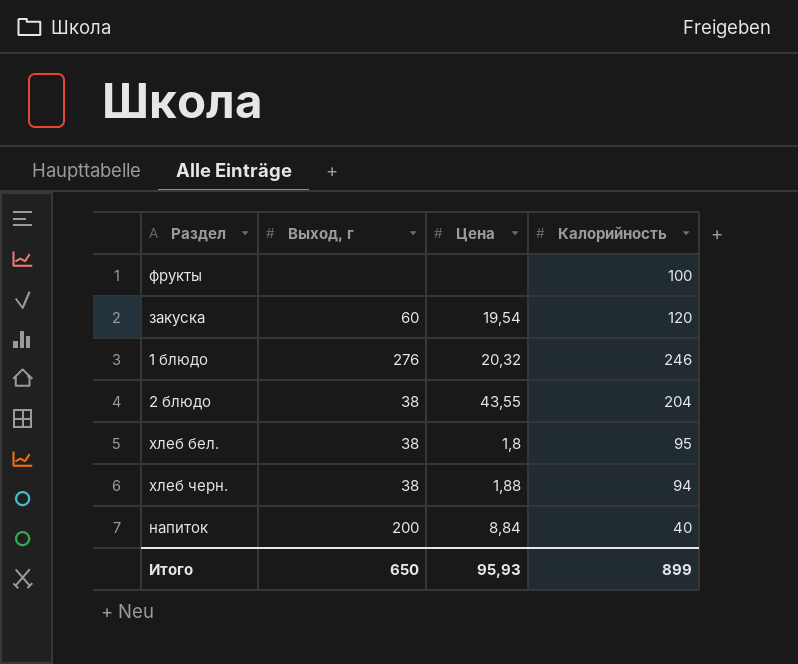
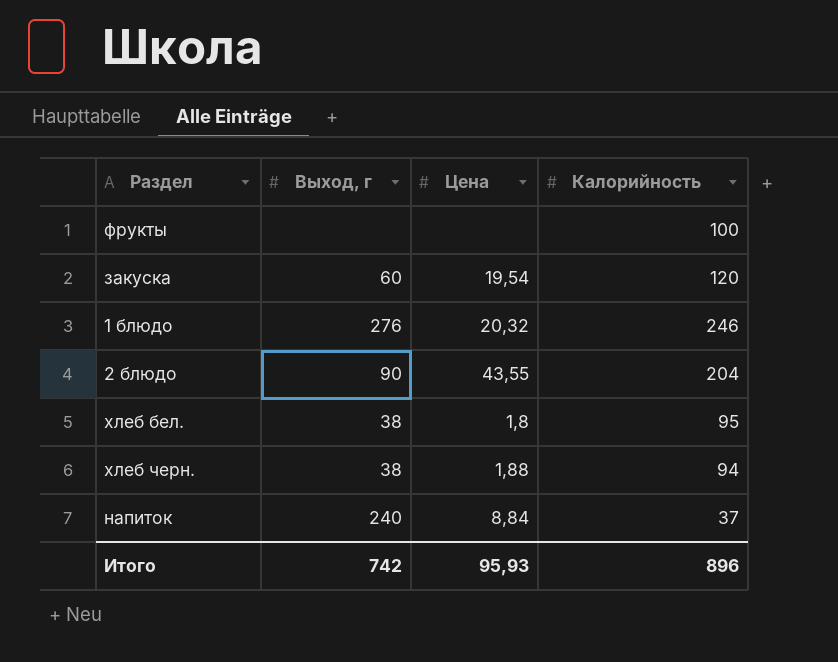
2 блюдо | Выход, г: 38 -> 90
напиток | Выход, г: 200 -> 240
напиток | Калорийность: 40 -> 37
Итого | Выход, г: 650 -> 742
Итого | Калорийность: 899 -> 896

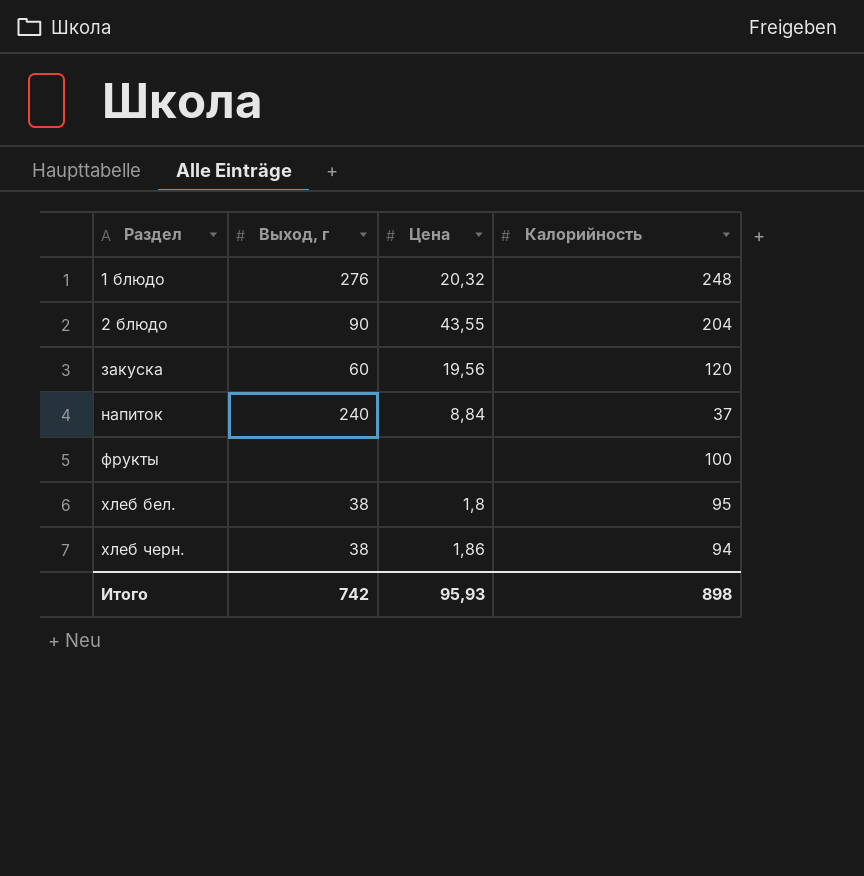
row order: none -> Раздел ascending
1 блюдо | Калорийность: 246 -> 248
закуска | Цена: 19,54 -> 19,56
хлеб черн. | Цена: 1,88 -> 1,86
Итого | Калорийность: 896 -> 898

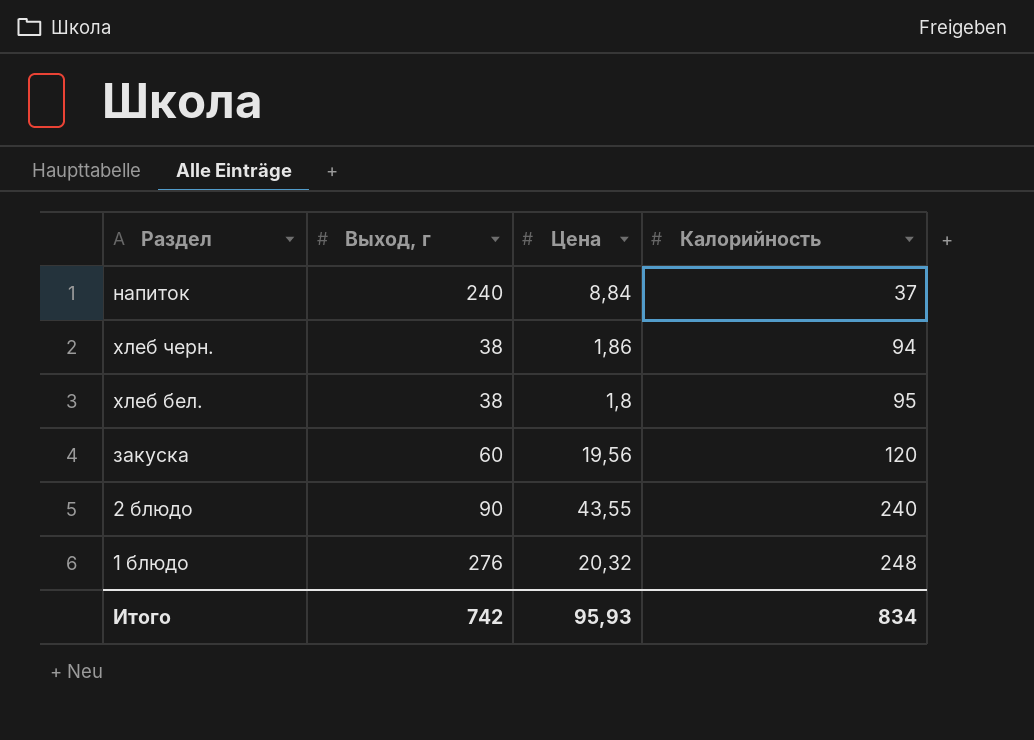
row order: Раздел ascending -> Калорийность ascending
row фрукты: none | none | 100 -> none
2 блюдо | Калорийность: 204 -> 240
Итого | Калорийность: 898 -> 834

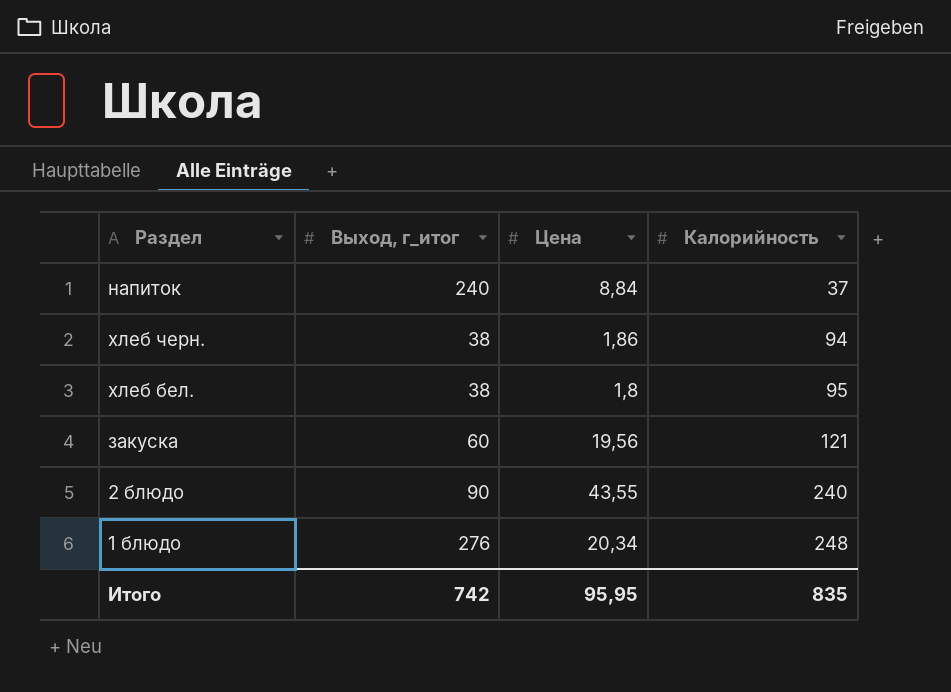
column name: Выход, г -> Выход, г_итог
закуска | Калорийность: 120 -> 121
1 блюдо | Цена: 20,32 -> 20,34
Итого | Цена: 95,93 -> 95,95
Итого | Калорийность: 834 -> 835

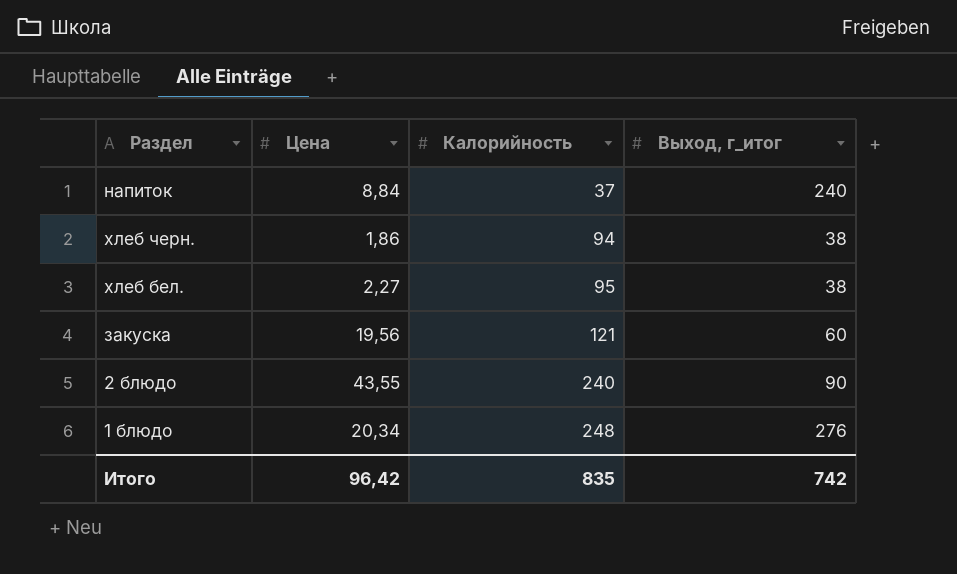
column Выход, г_итог | position: 2 -> 4
хлеб бел. | Цена: 1,8 -> 2,27
Итого | Цена: 95,95 -> 96,42

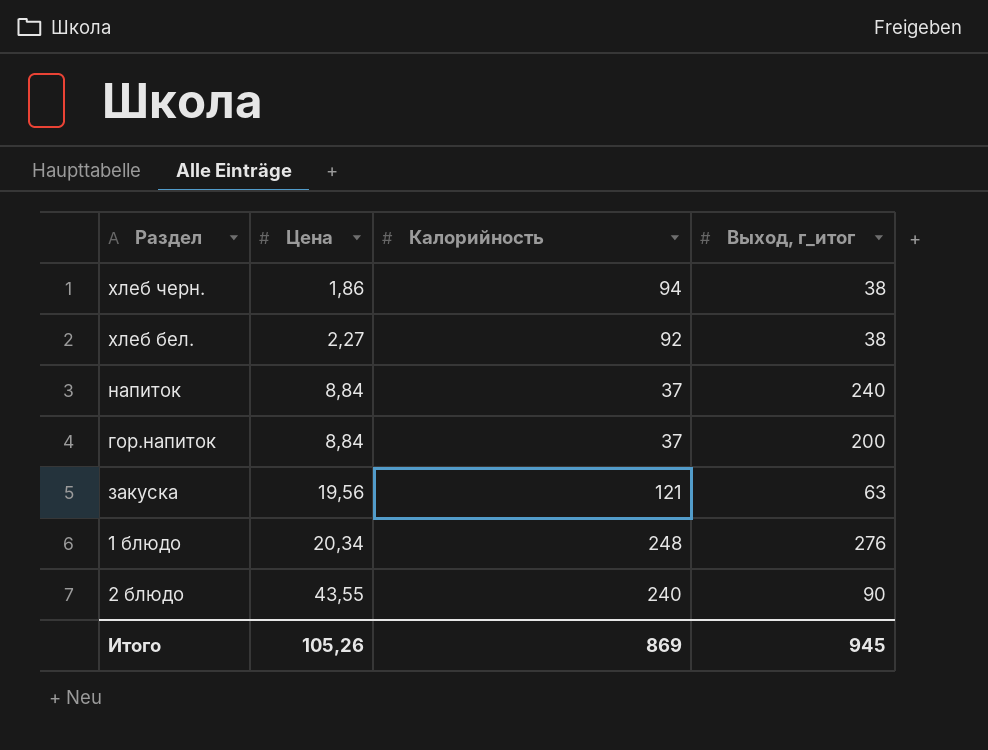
row order: Калорийность ascending -> Цена ascending
хлеб бел. | Калорийность: 95 -> 92
row гор.напиток: none -> 8,84 | 37 | 200
закуска | Выход, г_итог: 60 -> 63
Итого | Цена: 96,42 -> 105,26
Итого | Калорийность: 835 -> 869
Итого | Выход, г_итог: 742 -> 945

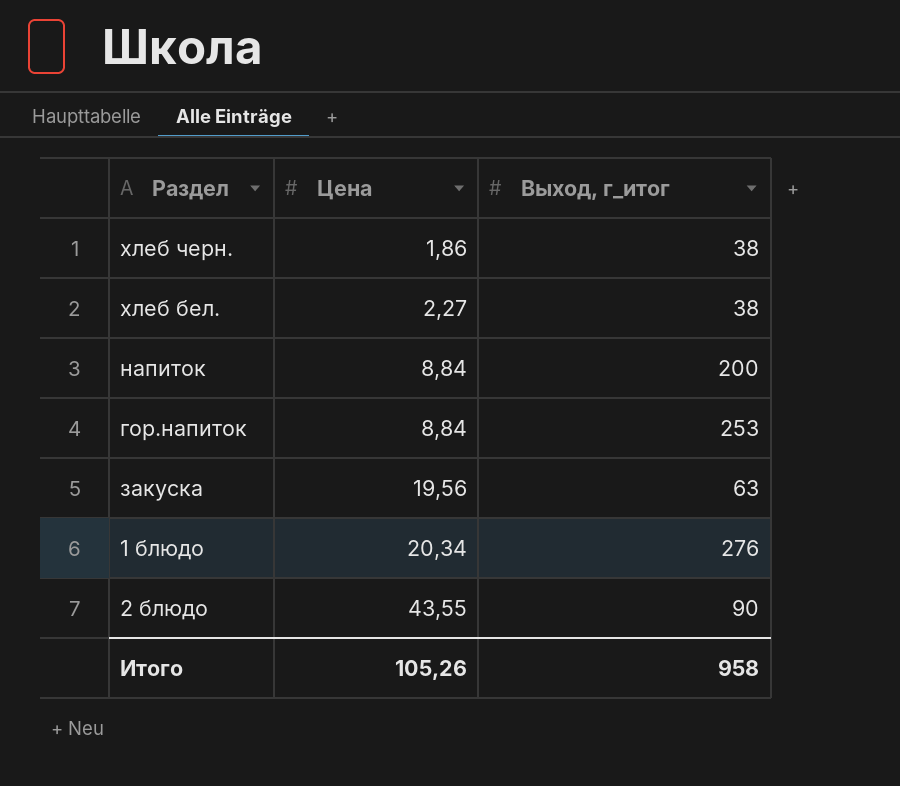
column Калорийность | position: 3 -> none
напиток | Выход, г_итог: 240 -> 200
гор.напиток | Выход, г_итог: 200 -> 253
Итого | Выход, г_итог: 945 -> 958

